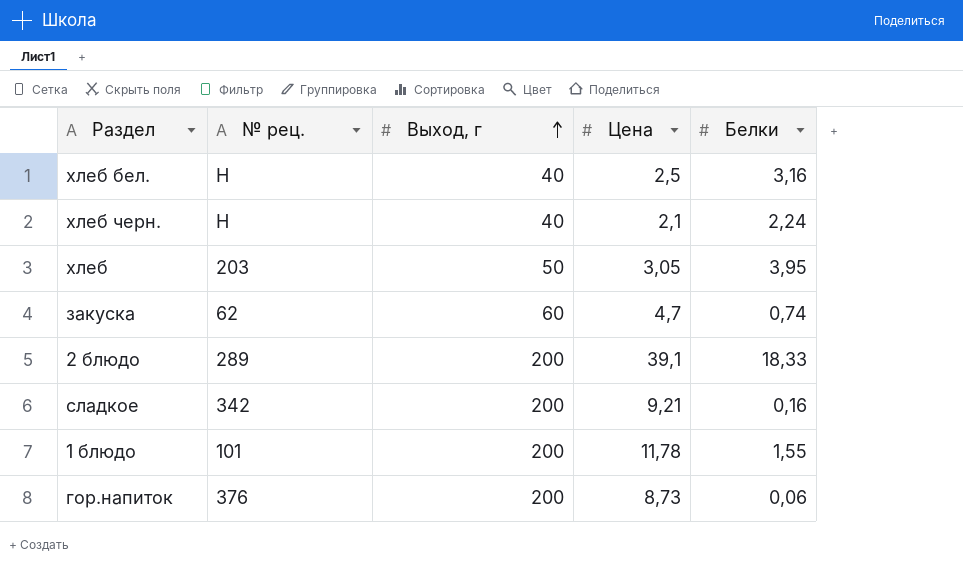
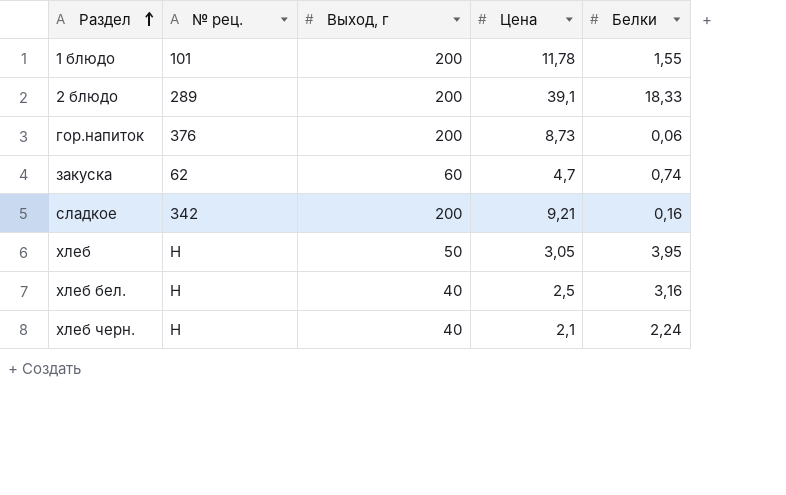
row order: Выход, г ascending -> Раздел ascending
хлеб | № рец.: 203 -> Н

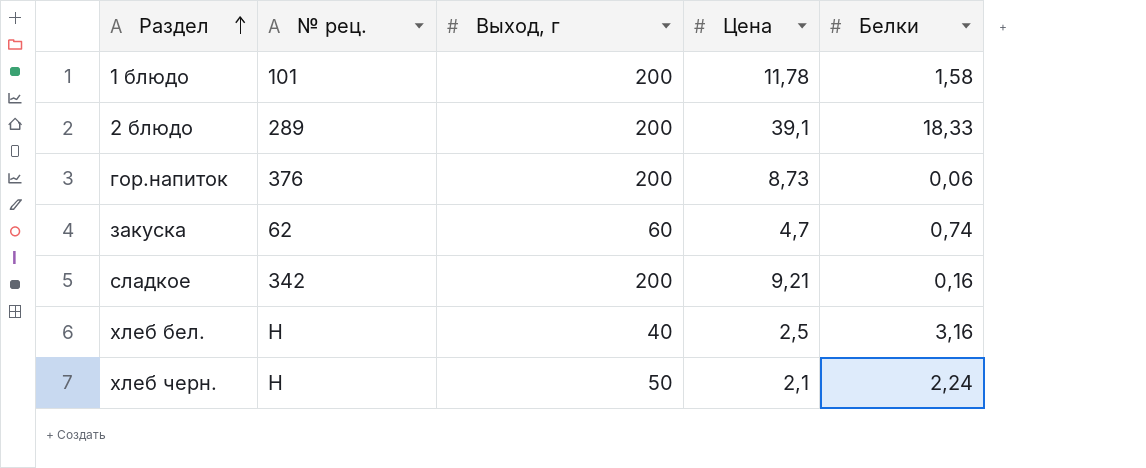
row хлеб: Н | 50 | 3,05 | 3,95 -> none
1 блюдо | Белки: 1,55 -> 1,58
хлеб черн. | Выход, г: 40 -> 50

